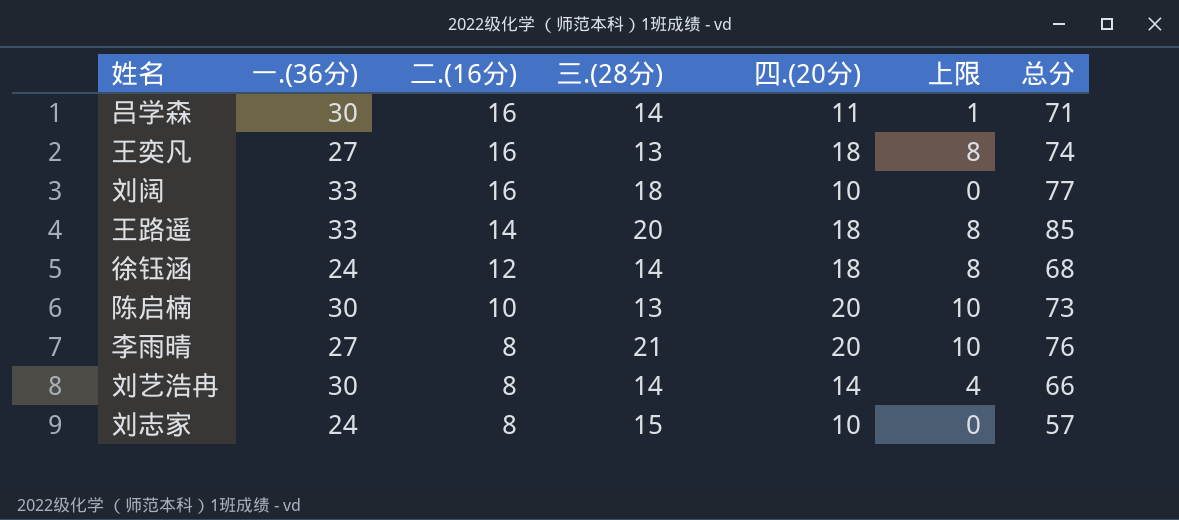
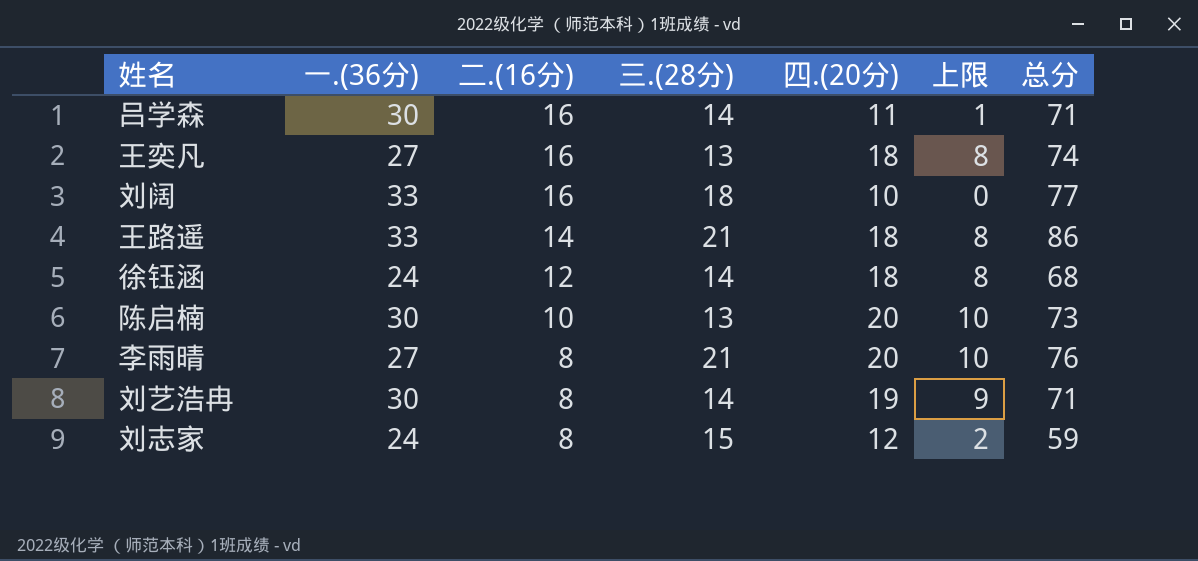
王路遥 | 三.(28分): 20 -> 21
王路遥 | 总分: 85 -> 86
刘艺浩冉 | 四.(20分): 14 -> 19
刘艺浩冉 | 上限: 4 -> 9
刘艺浩冉 | 总分: 66 -> 71
刘志家 | 四.(20分): 10 -> 12
刘志家 | 上限: 0 -> 2
刘志家 | 总分: 57 -> 59

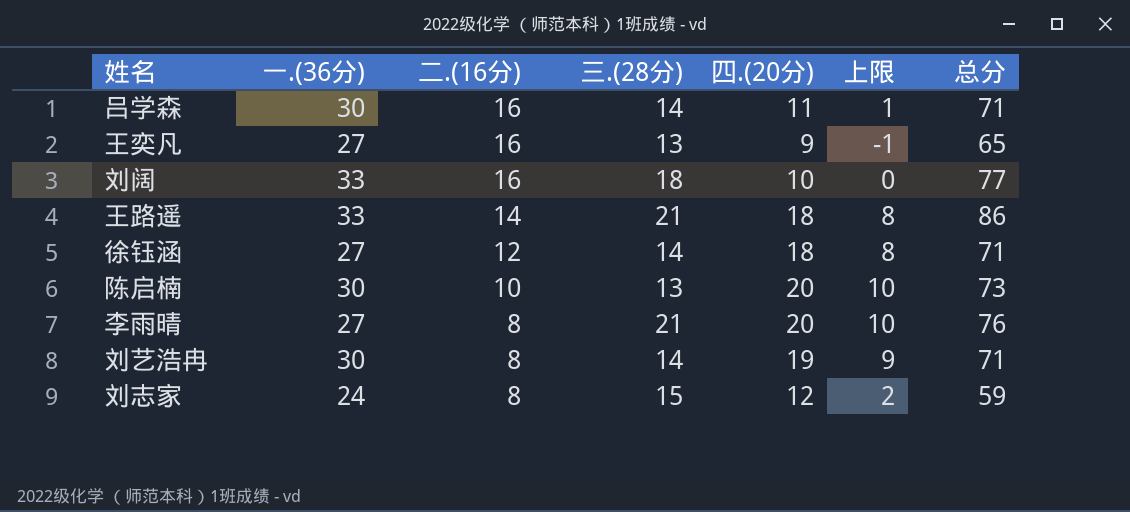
王奕凡 | 四.(20分): 18 -> 9
王奕凡 | 上限: 8 -> -1
王奕凡 | 总分: 74 -> 65
徐钰涵 | 一.(36分): 24 -> 27
徐钰涵 | 总分: 68 -> 71

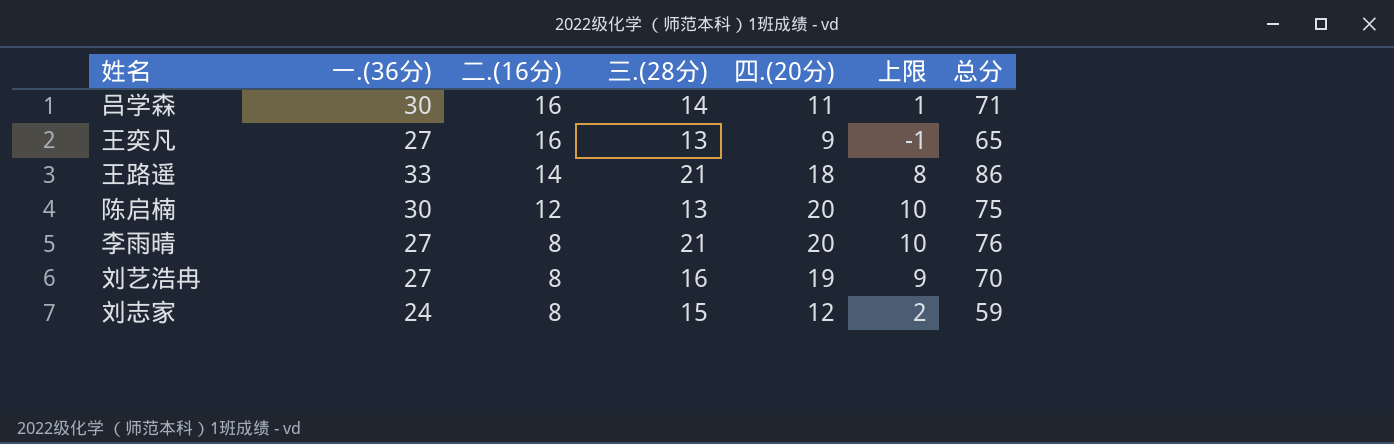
row 刘阔: 33 | 16 | 18 | 10 | 0 | 77 -> none
row 徐钰涵: 27 | 12 | 14 | 18 | 8 | 71 -> none
陈启楠 | 二.(16分): 10 -> 12
陈启楠 | 总分: 73 -> 75
刘艺浩冉 | 一.(36分): 30 -> 27
刘艺浩冉 | 三.(28分): 14 -> 16
刘艺浩冉 | 总分: 71 -> 70

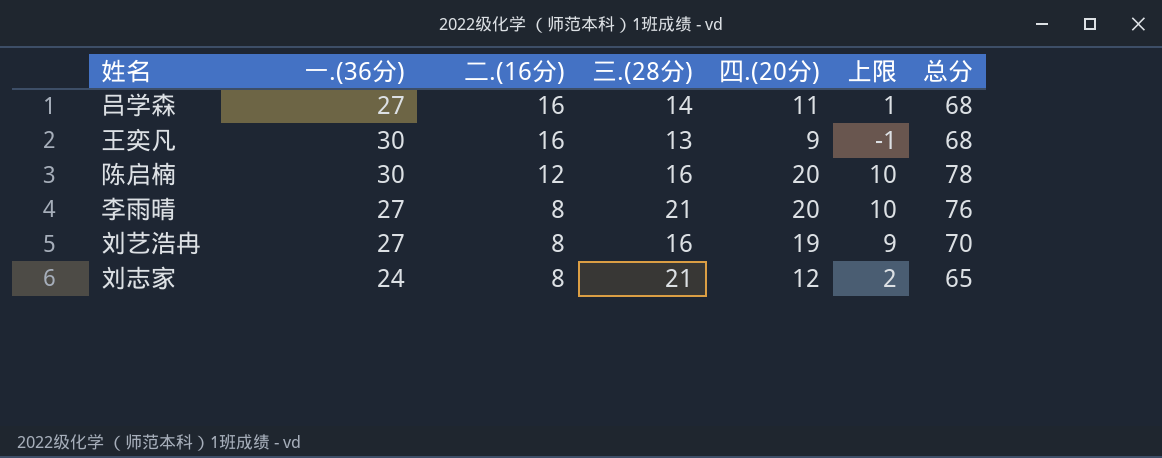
row 王路遥: 33 | 14 | 21 | 18 | 8 | 86 -> none
吕学森 | 一.(36分): 30 -> 27
吕学森 | 总分: 71 -> 68
王奕凡 | 一.(36分): 27 -> 30
王奕凡 | 总分: 65 -> 68
陈启楠 | 三.(28分): 13 -> 16
陈启楠 | 总分: 75 -> 78
刘志家 | 三.(28分): 15 -> 21
刘志家 | 总分: 59 -> 65

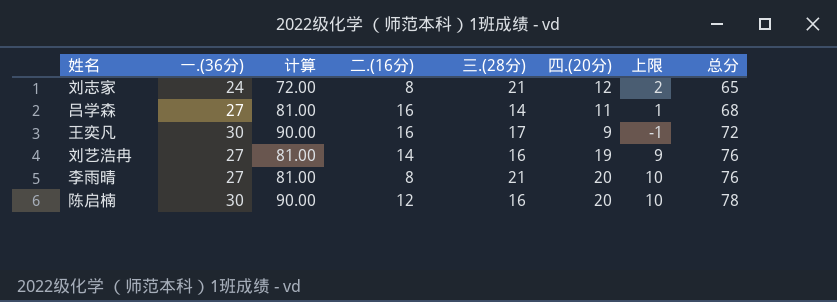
row order: 二.(16分) descending -> 总分 ascending
column 计算 | formula: none -> [一.(36分)] * 3
王奕凡 | 三.(28分): 13 -> 17
王奕凡 | 总分: 68 -> 72
刘艺浩冉 | 二.(16分): 8 -> 14
刘艺浩冉 | 总分: 70 -> 76

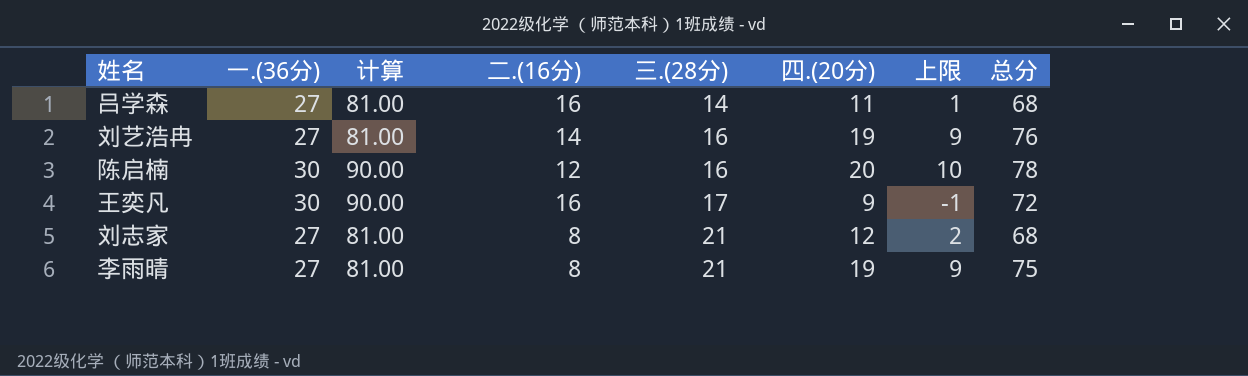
row order: 总分 ascending -> 三.(28分) ascending
刘志家 | 一.(36分): 24 -> 27
刘志家 | 计算: 72.00 -> 81.00
刘志家 | 总分: 65 -> 68
李雨晴 | 四.(20分): 20 -> 19
李雨晴 | 上限: 10 -> 9
李雨晴 | 总分: 76 -> 75

